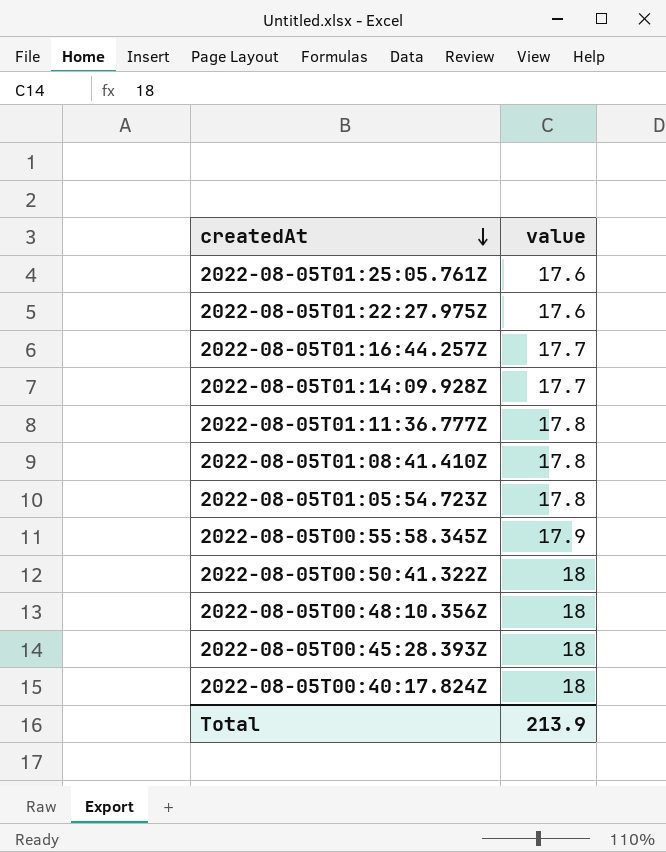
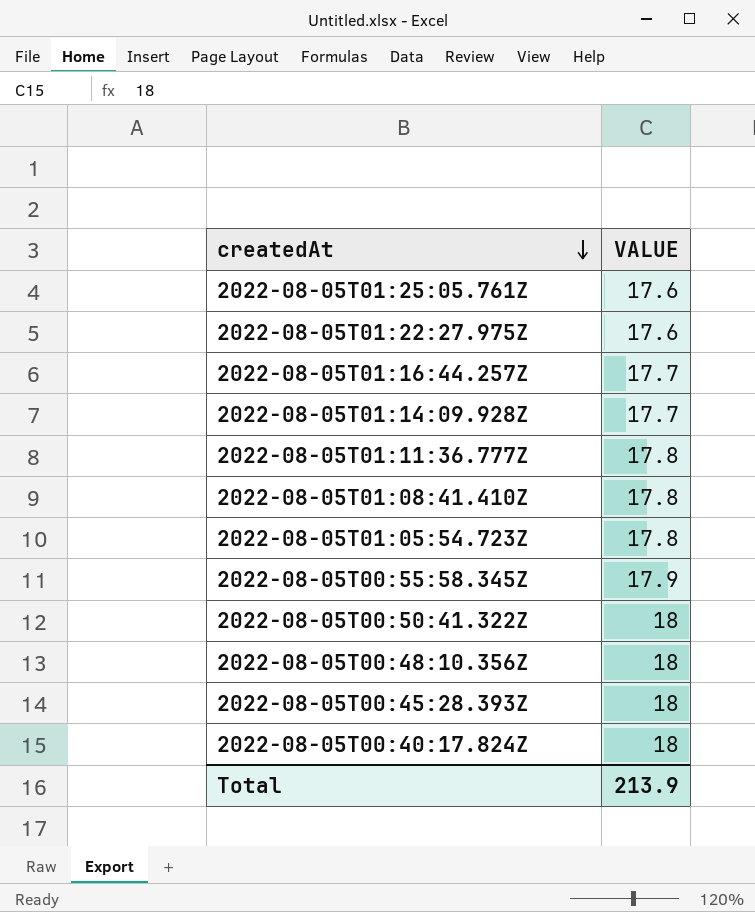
column name: value -> VALUE

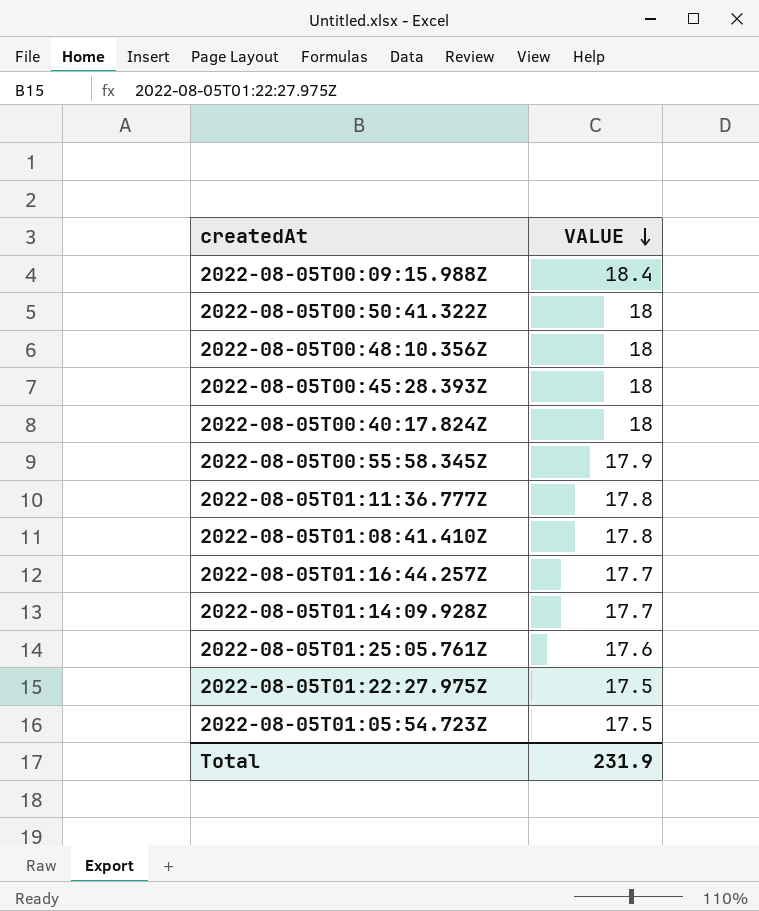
row order: createdAt descending -> VALUE descending
row 2022-08-05T00:09:15.988Z: none -> 18.4
2022-08-05T01:22:27.975Z | VALUE: 17.6 -> 17.5
2022-08-05T01:05:54.723Z | VALUE: 17.8 -> 17.5
Total | VALUE: 213.9 -> 231.9

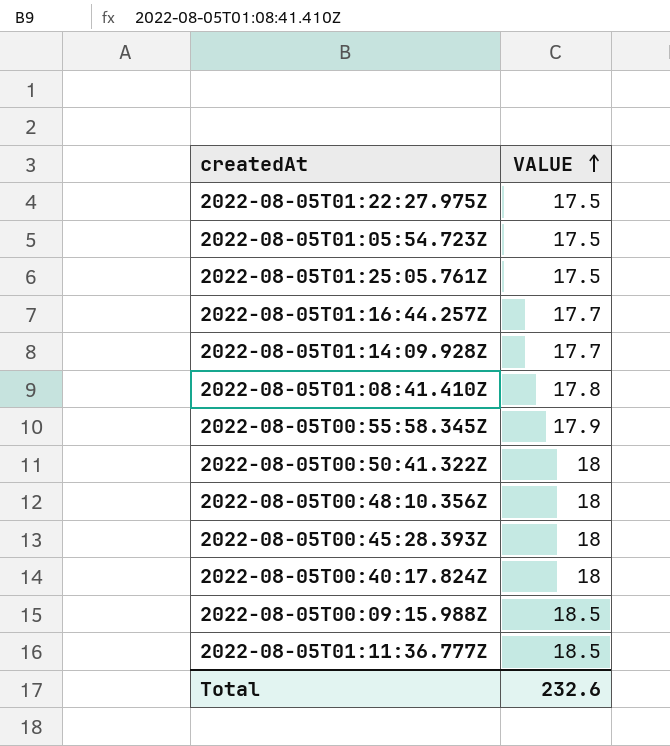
row order: VALUE descending -> VALUE ascending
2022-08-05T01:25:05.761Z | VALUE: 17.6 -> 17.5
2022-08-05T00:09:15.988Z | VALUE: 18.4 -> 18.5
2022-08-05T01:11:36.777Z | VALUE: 17.8 -> 18.5
Total | VALUE: 231.9 -> 232.6

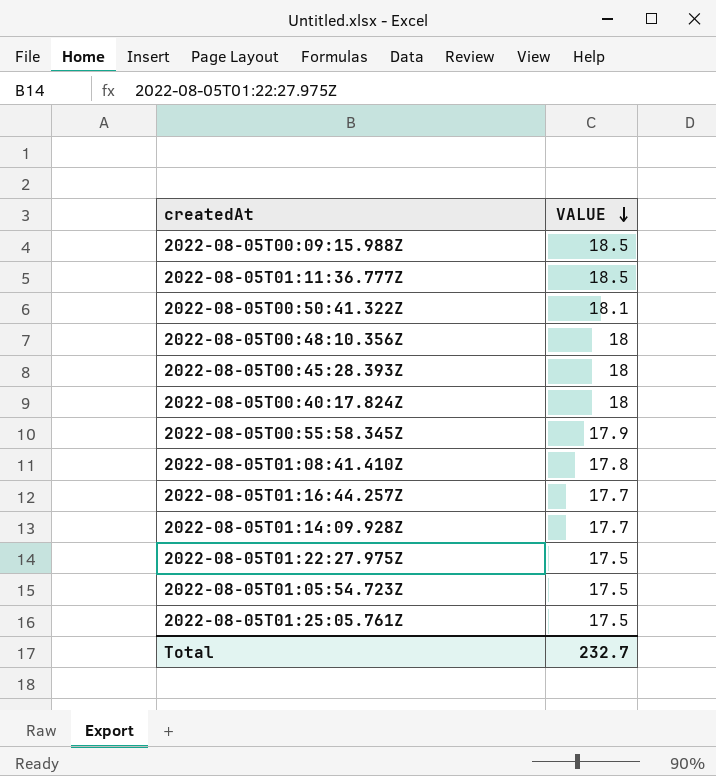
row order: VALUE ascending -> VALUE descending
2022-08-05T00:50:41.322Z | VALUE: 18 -> 18.1
Total | VALUE: 232.6 -> 232.7

